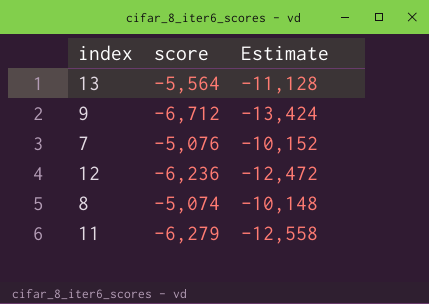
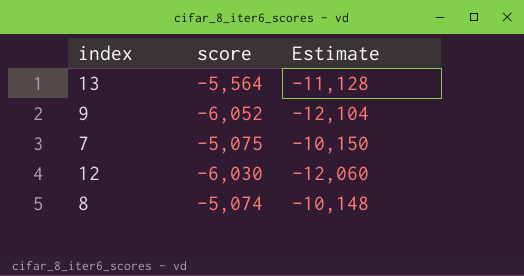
row 11: -6,279 | -12,558 -> none
9 | score: -6,712 -> -6,052
9 | Estimate: -13,424 -> -12,104
7 | score: -5,076 -> -5,075
7 | Estimate: -10,152 -> -10,150
12 | score: -6,236 -> -6,030
12 | Estimate: -12,472 -> -12,060

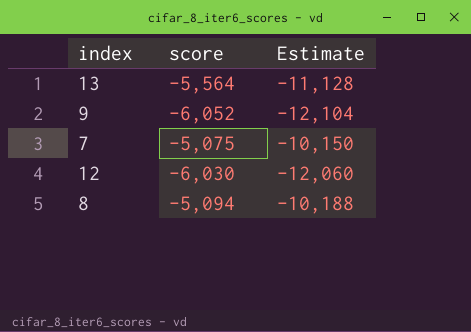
8 | score: -5,074 -> -5,094
8 | Estimate: -10,148 -> -10,188

